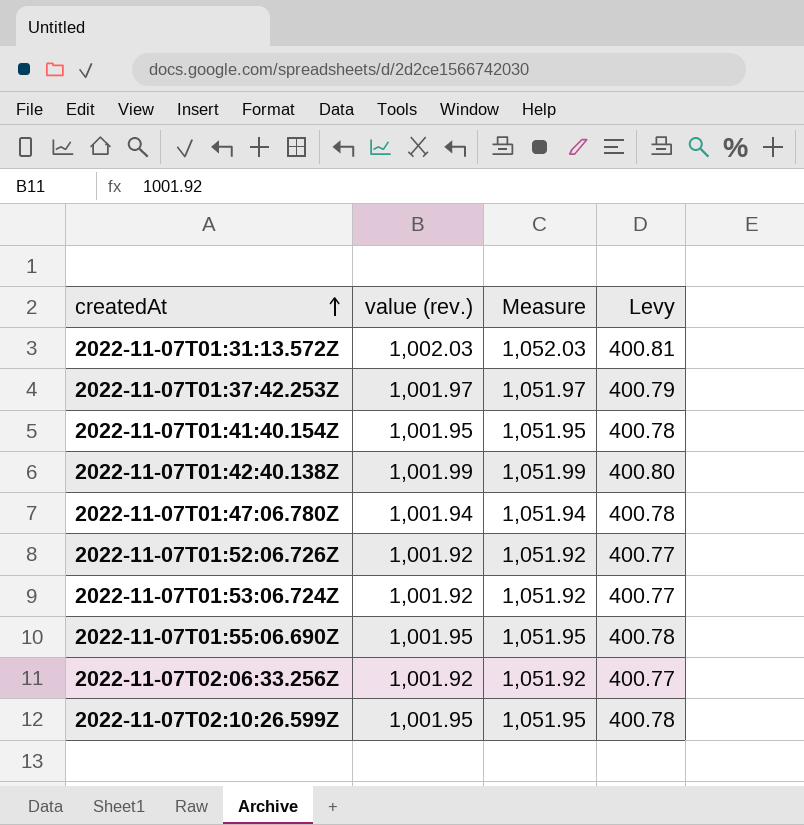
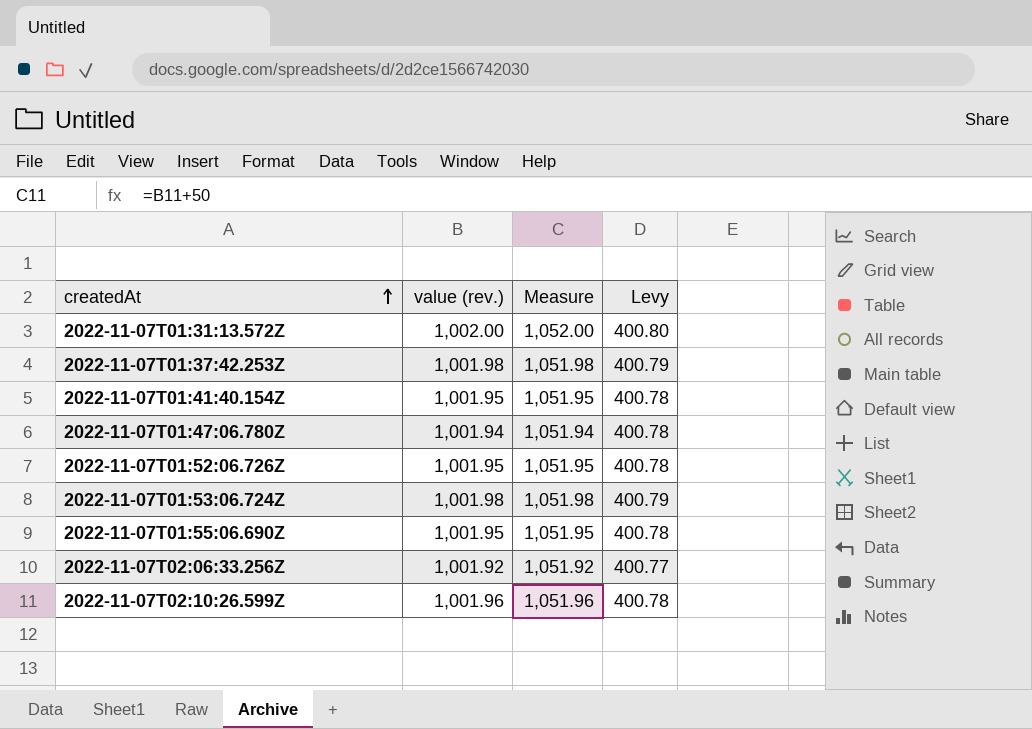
row 2022-11-07T01:42:40.138Z: 1,001.99 | 1,051.99 | 400.80 -> none
2022-11-07T01:31:13.572Z | value (rev.): 1,002.03 -> 1,002.00
2022-11-07T01:31:13.572Z | Measure: 1,052.03 -> 1,052.00
2022-11-07T01:31:13.572Z | Levy: 400.81 -> 400.80
2022-11-07T01:37:42.253Z | value (rev.): 1,001.97 -> 1,001.98
2022-11-07T01:37:42.253Z | Measure: 1,051.97 -> 1,051.98
2022-11-07T01:52:06.726Z | value (rev.): 1,001.92 -> 1,001.95
2022-11-07T01:52:06.726Z | Measure: 1,051.92 -> 1,051.95
2022-11-07T01:52:06.726Z | Levy: 400.77 -> 400.78
2022-11-07T01:53:06.724Z | value (rev.): 1,001.92 -> 1,001.98
2022-11-07T01:53:06.724Z | Measure: 1,051.92 -> 1,051.98
2022-11-07T01:53:06.724Z | Levy: 400.77 -> 400.79
2022-11-07T02:10:26.599Z | value (rev.): 1,001.95 -> 1,001.96
2022-11-07T02:10:26.599Z | Measure: 1,051.95 -> 1,051.96

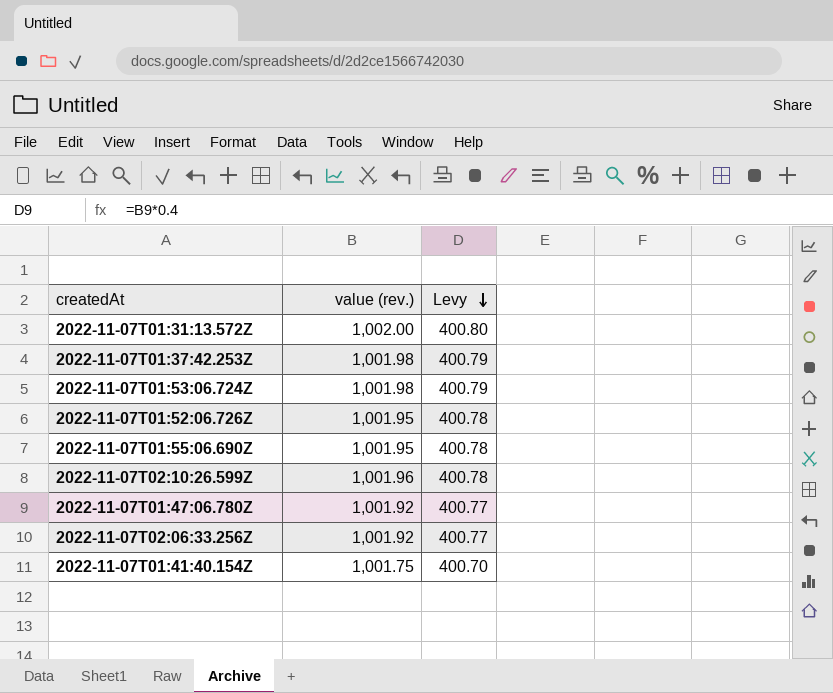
row order: createdAt ascending -> Levy descending
column Measure | formula: [value (rev.)] + 50 -> none
2022-11-07T01:47:06.780Z | value (rev.): 1,001.94 -> 1,001.92
2022-11-07T01:47:06.780Z | Levy: 400.78 -> 400.77
2022-11-07T01:41:40.154Z | value (rev.): 1,001.95 -> 1,001.75
2022-11-07T01:41:40.154Z | Levy: 400.78 -> 400.70

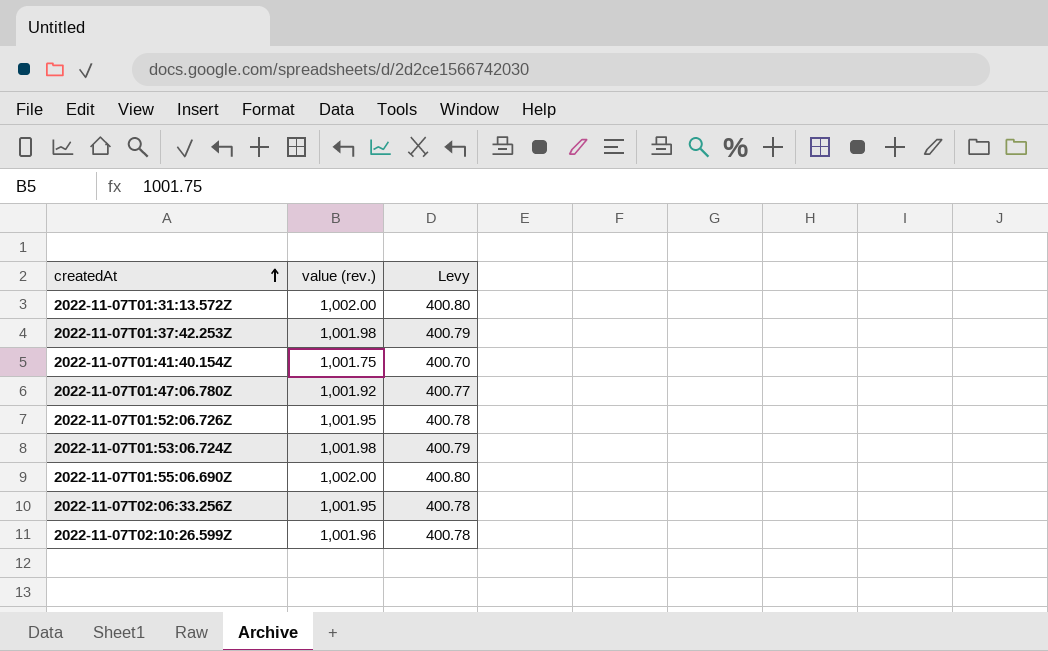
row order: Levy descending -> createdAt ascending
2022-11-07T01:55:06.690Z | value (rev.): 1,001.95 -> 1,002.00
2022-11-07T01:55:06.690Z | Levy: 400.78 -> 400.80
2022-11-07T02:06:33.256Z | value (rev.): 1,001.92 -> 1,001.95
2022-11-07T02:06:33.256Z | Levy: 400.77 -> 400.78

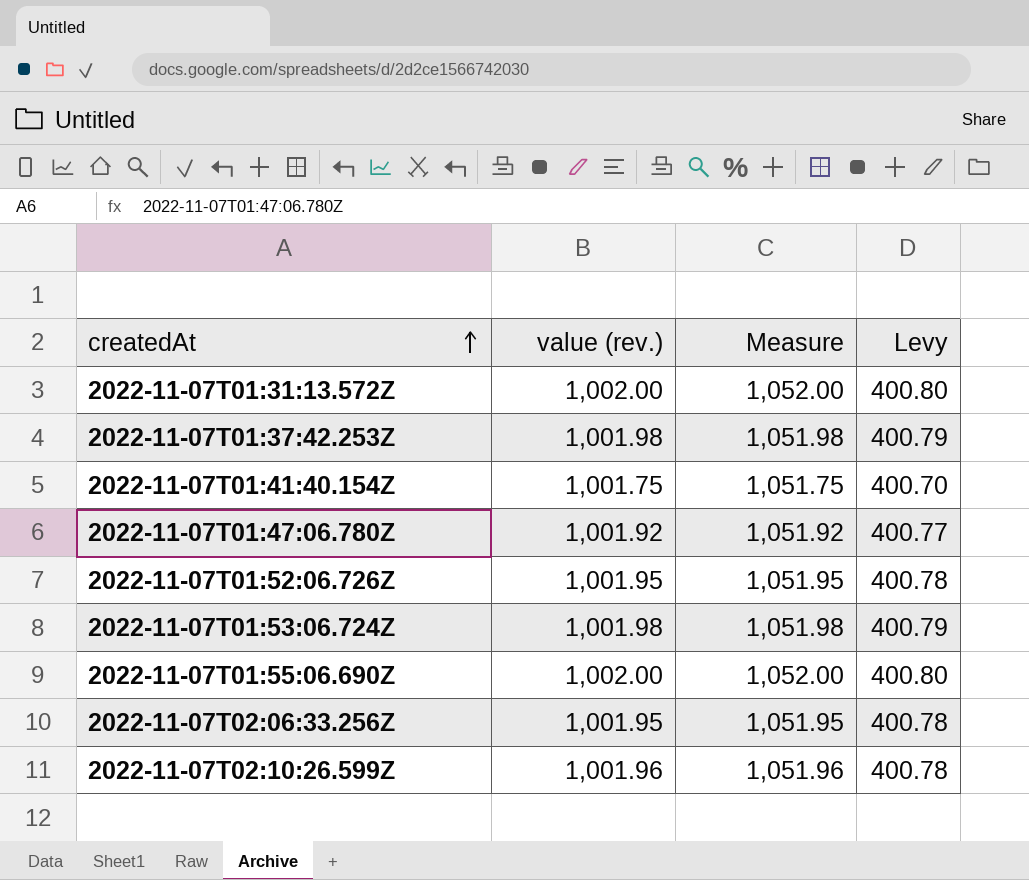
column Measure | formula: none -> [value (rev.)] + 50

